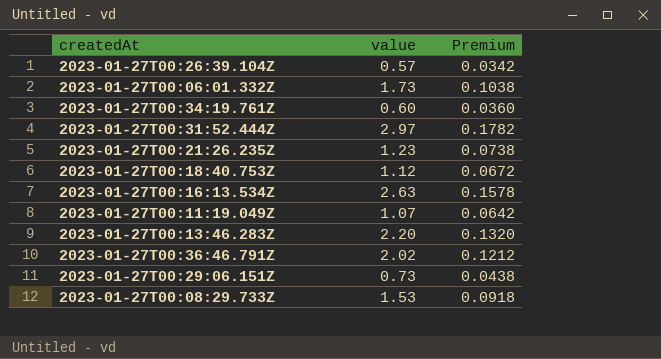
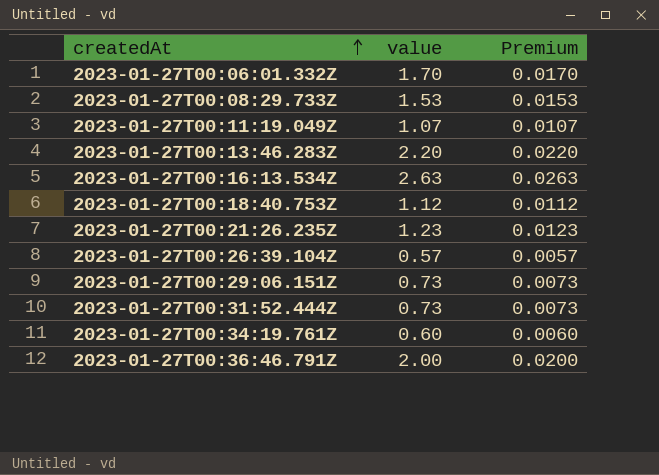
row order: none -> createdAt ascending
column Premium | formula: [value] * 0.06 -> [value] * 0.01
2023-01-27T00:06:01.332Z | value: 1.73 -> 1.70
2023-01-27T00:31:52.444Z | value: 2.97 -> 0.73
2023-01-27T00:36:46.791Z | value: 2.02 -> 2.00

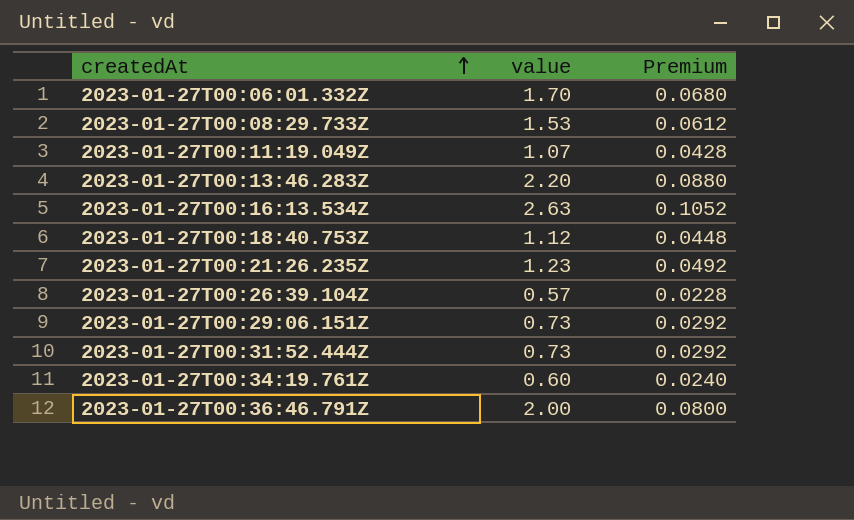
column Premium | formula: [value] * 0.01 -> [value] * 0.04

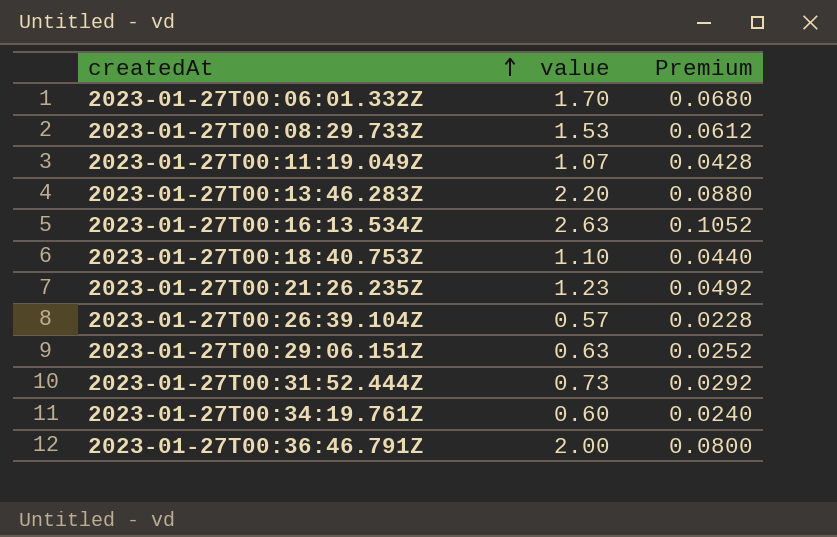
2023-01-27T00:18:40.753Z | value: 1.12 -> 1.10
2023-01-27T00:18:40.753Z | Premium: 0.0448 -> 0.0440
2023-01-27T00:29:06.151Z | value: 0.73 -> 0.63
2023-01-27T00:29:06.151Z | Premium: 0.0292 -> 0.0252

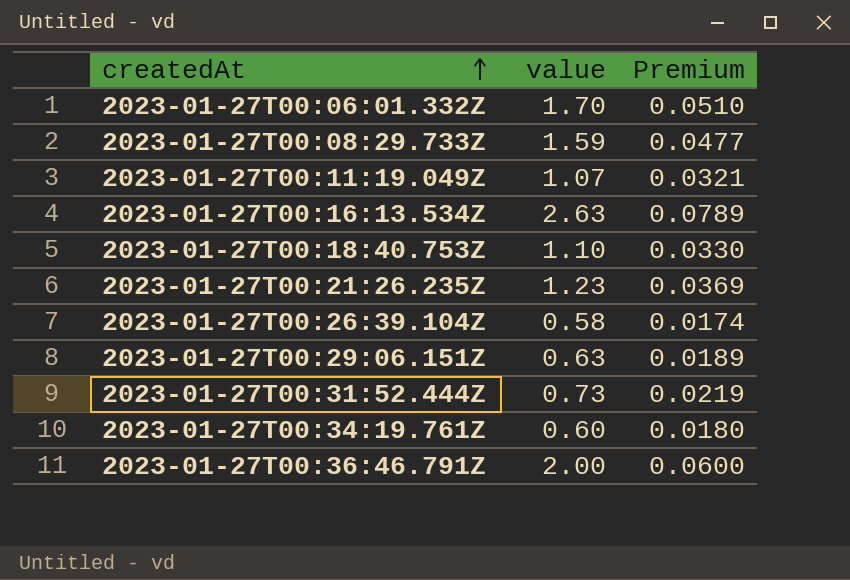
column Premium | formula: [value] * 0.04 -> [value] * 0.03
row 2023-01-27T00:13:46.283Z: 2.20 | 0.0880 -> none
2023-01-27T00:08:29.733Z | value: 1.53 -> 1.59
2023-01-27T00:26:39.104Z | value: 0.57 -> 0.58

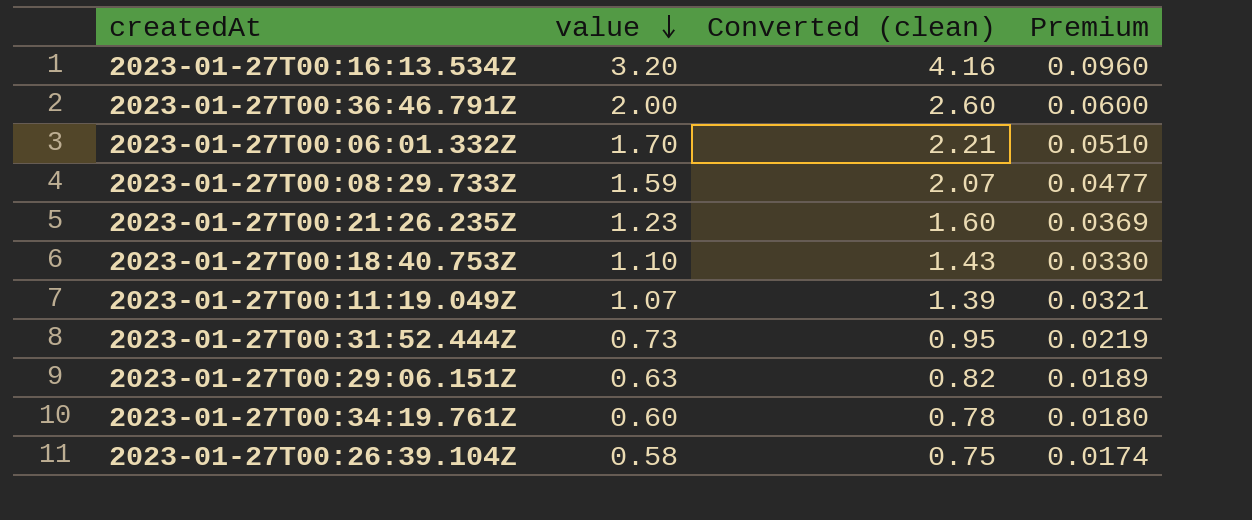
row order: createdAt ascending -> value descending
column Converted (clean) | formula: none -> [value] * 1.3
2023-01-27T00:16:13.534Z | value: 2.63 -> 3.20
2023-01-27T00:16:13.534Z | Premium: 0.0789 -> 0.0960

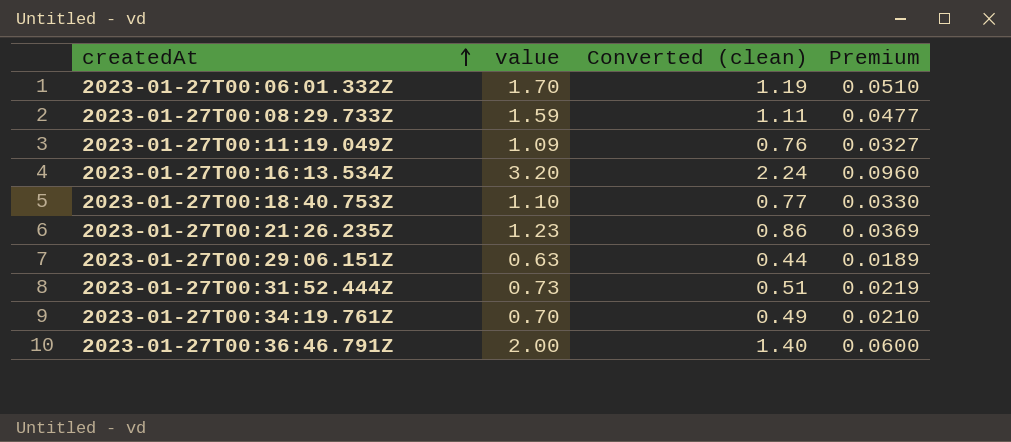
row order: value descending -> createdAt ascending
column Converted (clean) | formula: [value] * 1.3 -> [value] * 0.7
row 2023-01-27T00:26:39.104Z: 0.58 | 0.75 | 0.0174 -> none
2023-01-27T00:11:19.049Z | value: 1.07 -> 1.09
2023-01-27T00:11:19.049Z | Premium: 0.0321 -> 0.0327
2023-01-27T00:34:19.761Z | value: 0.60 -> 0.70
2023-01-27T00:34:19.761Z | Premium: 0.0180 -> 0.0210

